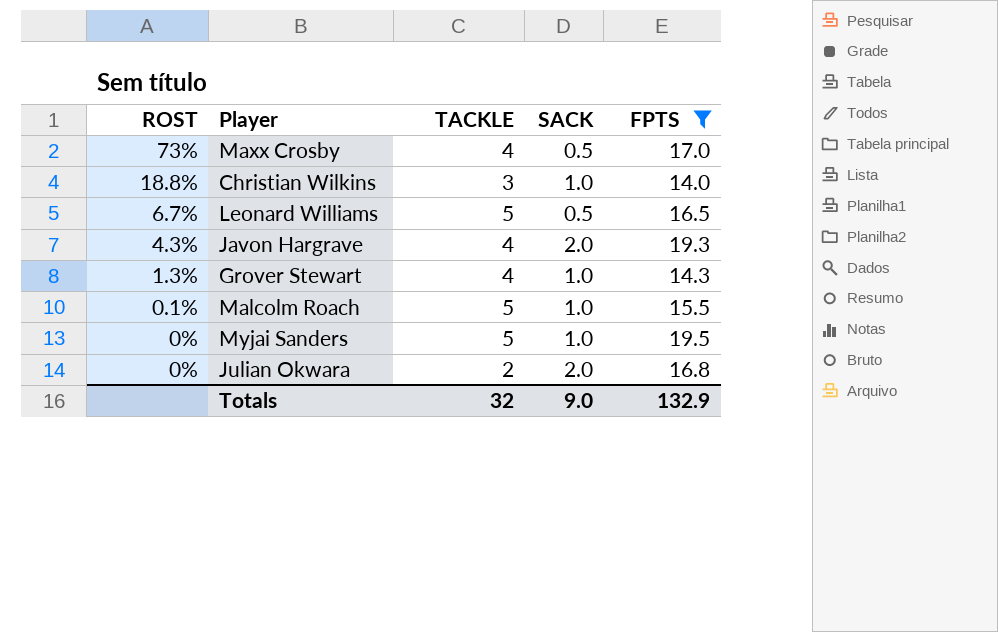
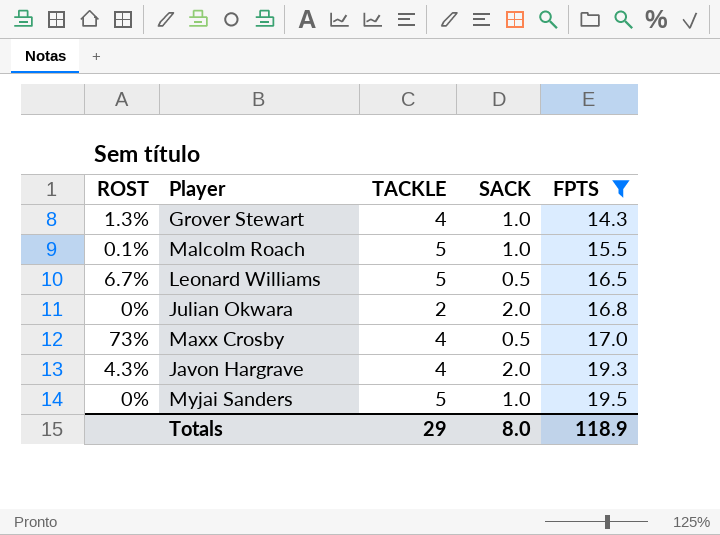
row order: ROST descending -> FPTS ascending
row Christian Wilkins: 18.8% | 3 | 1.0 | 14.0 -> none
Totals | TACKLE: 32 -> 29
Totals | SACK: 9.0 -> 8.0
Totals | FPTS: 132.9 -> 118.9

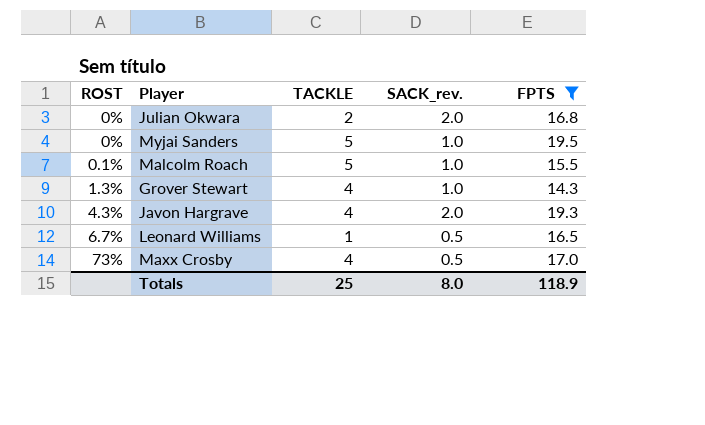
row order: FPTS ascending -> ROST ascending
column name: SACK -> SACK_rev.
Leonard Williams | TACKLE: 5 -> 1
Totals | TACKLE: 29 -> 25

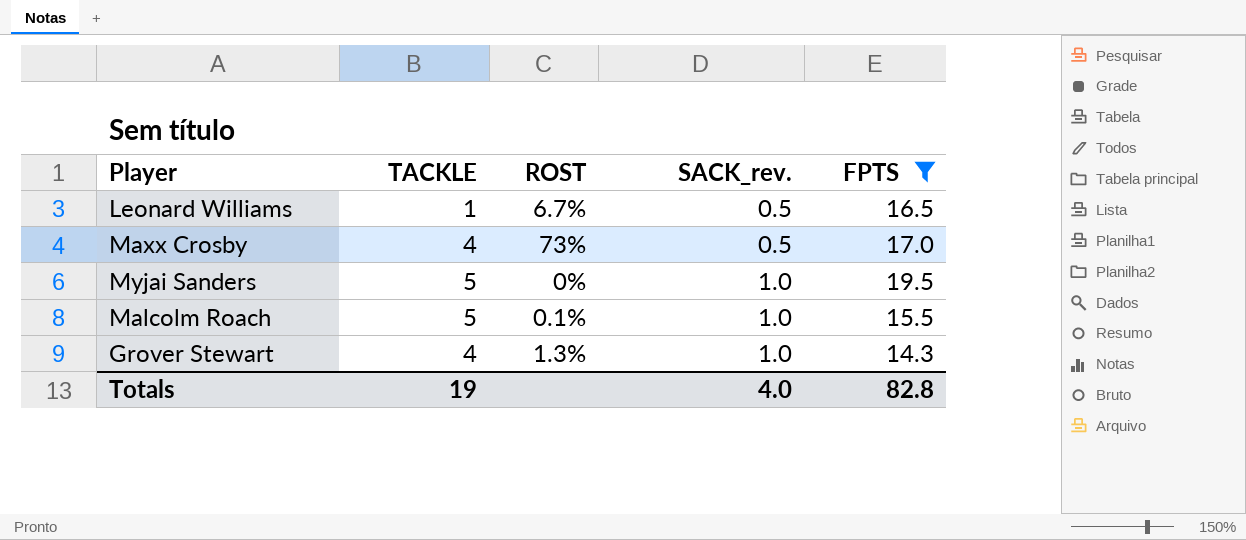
row order: ROST ascending -> SACK_rev. ascending
column ROST | position: 1 -> 3
row Julian Okwara: 0% | 2 | 2.0 | 16.8 -> none
row Javon Hargrave: 4.3% | 4 | 2.0 | 19.3 -> none
Totals | TACKLE: 25 -> 19
Totals | SACK_rev.: 8.0 -> 4.0
Totals | FPTS: 118.9 -> 82.8

